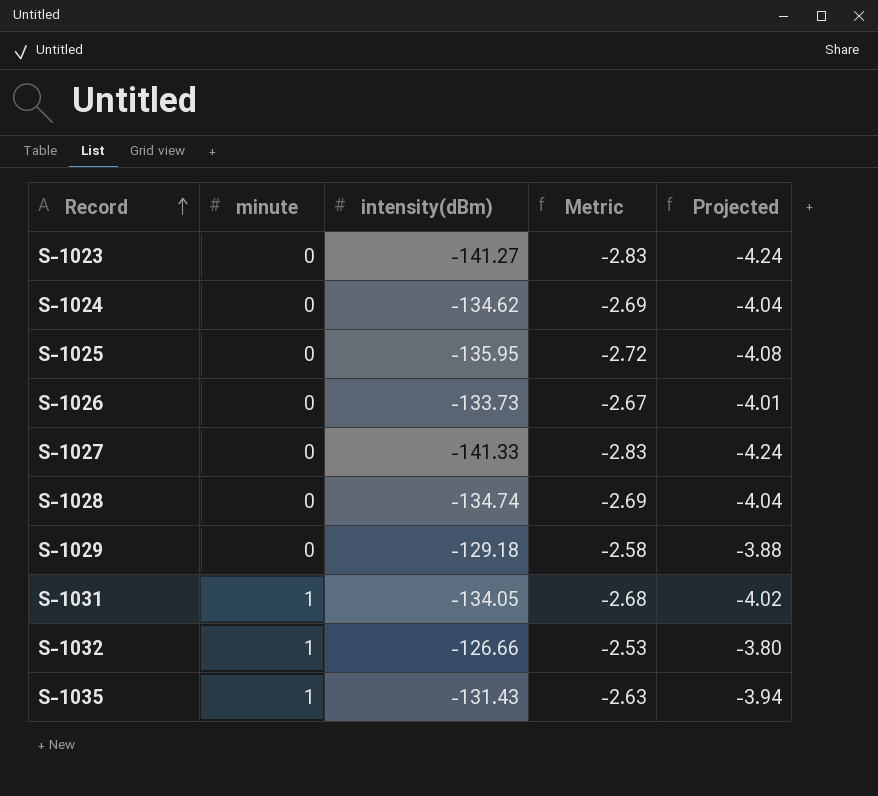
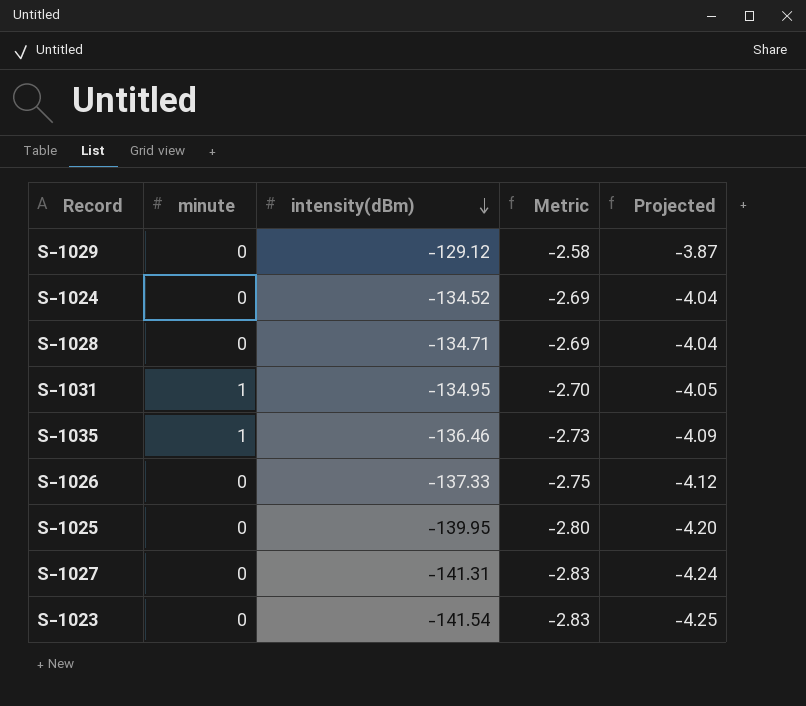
row order: Record ascending -> intensity(dBm) descending
row S-1032: 1 | -126.66 | -2.53 | -3.80 -> none
S-1029 | intensity(dBm): -129.18 -> -129.12
S-1029 | Projected: -3.88 -> -3.87
S-1024 | intensity(dBm): -134.62 -> -134.52
S-1028 | intensity(dBm): -134.74 -> -134.71
S-1031 | intensity(dBm): -134.05 -> -134.95
S-1031 | Metric: -2.68 -> -2.70
S-1031 | Projected: -4.02 -> -4.05
S-1035 | intensity(dBm): -131.43 -> -136.46
S-1035 | Metric: -2.63 -> -2.73
S-1035 | Projected: -3.94 -> -4.09
S-1026 | intensity(dBm): -133.73 -> -137.33
S-1026 | Metric: -2.67 -> -2.75
S-1026 | Projected: -4.01 -> -4.12
S-1025 | intensity(dBm): -135.95 -> -139.95
S-1025 | Metric: -2.72 -> -2.80
S-1025 | Projected: -4.08 -> -4.20
S-1027 | intensity(dBm): -141.33 -> -141.31
S-1023 | intensity(dBm): -141.27 -> -141.54
S-1023 | Projected: -4.24 -> -4.25

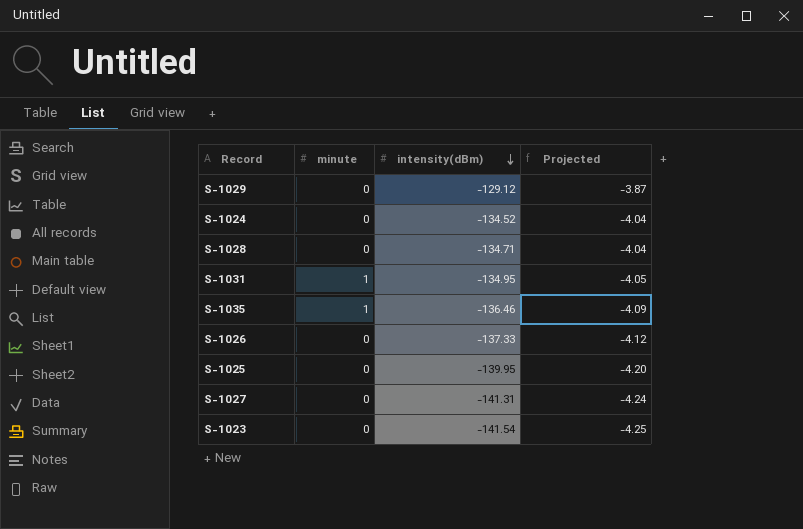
column Metric | formula: [intensity(dBm)] * 0.02 -> none

